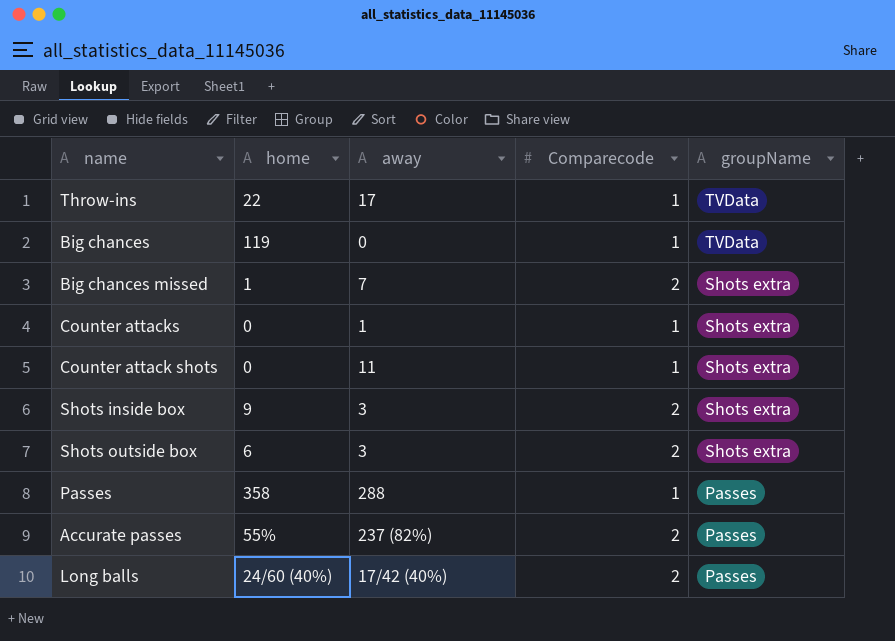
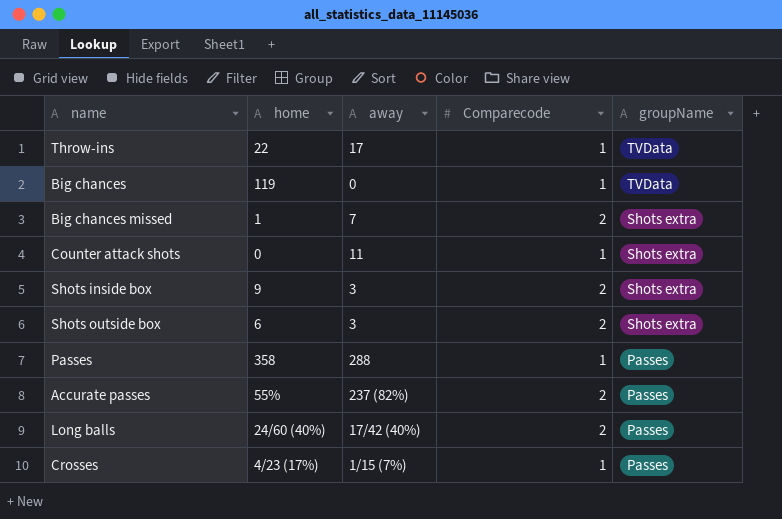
row Counter attacks: 0 | 1 | 1 | Shots extra -> none
row Crosses: none -> 4/23 (17%) | 1/15 (7%) | 1 | Passes

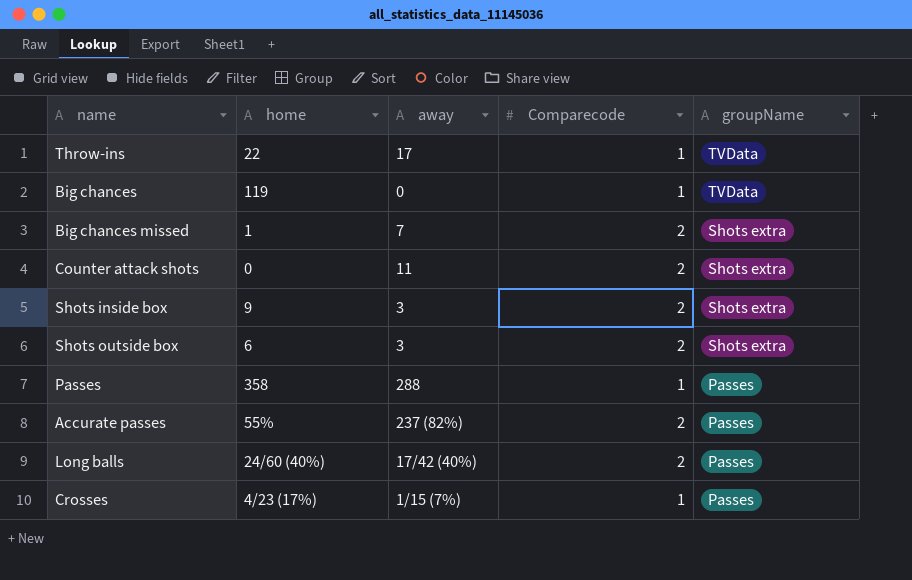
Counter attack shots | Comparecode: 1 -> 2

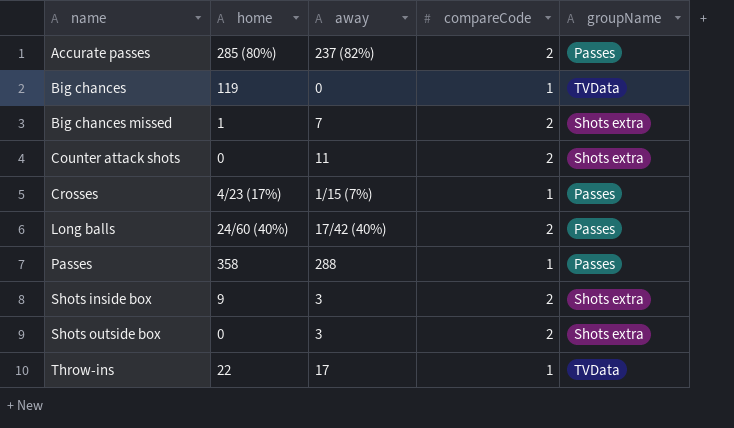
row order: groupName descending -> name ascending
column name: Comparecode -> compareCode
Accurate passes | home: 55% -> 285 (80%)
Shots outside box | home: 6 -> 0

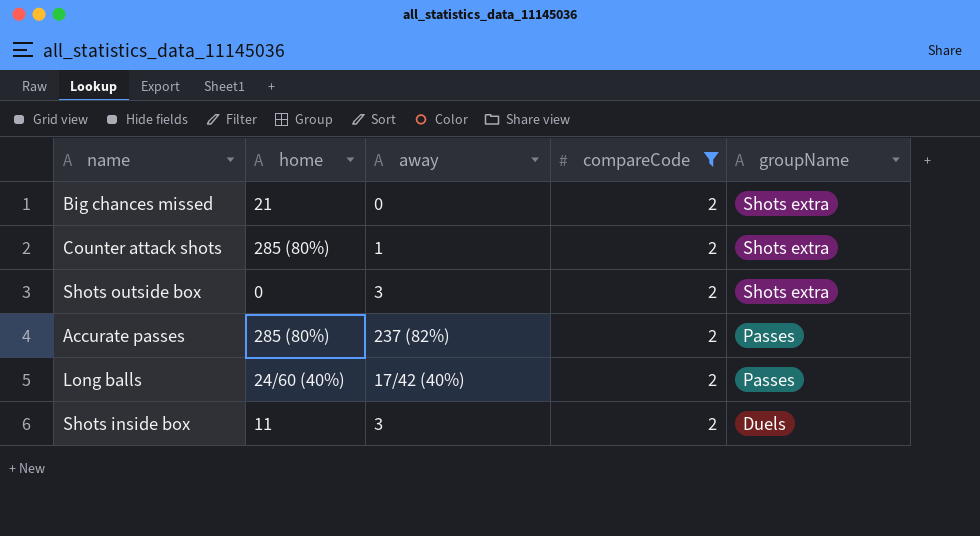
filter: none -> compareCode = 2
row order: name ascending -> groupName descending
Big chances missed | home: 1 -> 21
Big chances missed | away: 7 -> 0
Counter attack shots | home: 0 -> 285 (80%)
Counter attack shots | away: 11 -> 1
Shots inside box | home: 9 -> 11
Shots inside box | groupName: Shots extra -> Duels

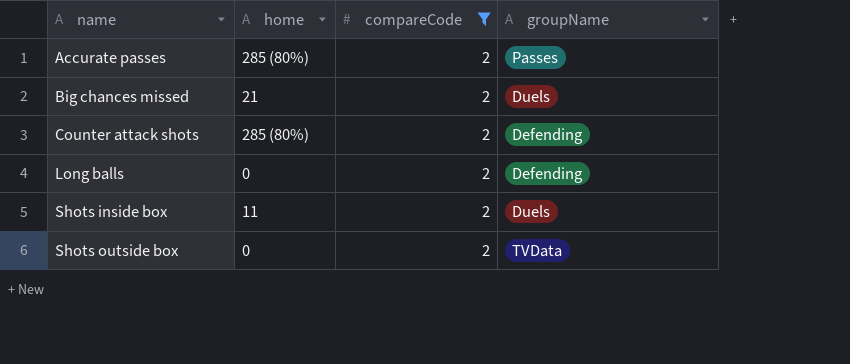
row order: groupName descending -> name ascending
column away | position: 3 -> none
Big chances missed | groupName: Shots extra -> Duels
Counter attack shots | groupName: Shots extra -> Defending
Long balls | home: 24/60 (40%) -> 0
Long balls | groupName: Passes -> Defending
Shots outside box | groupName: Shots extra -> TVData

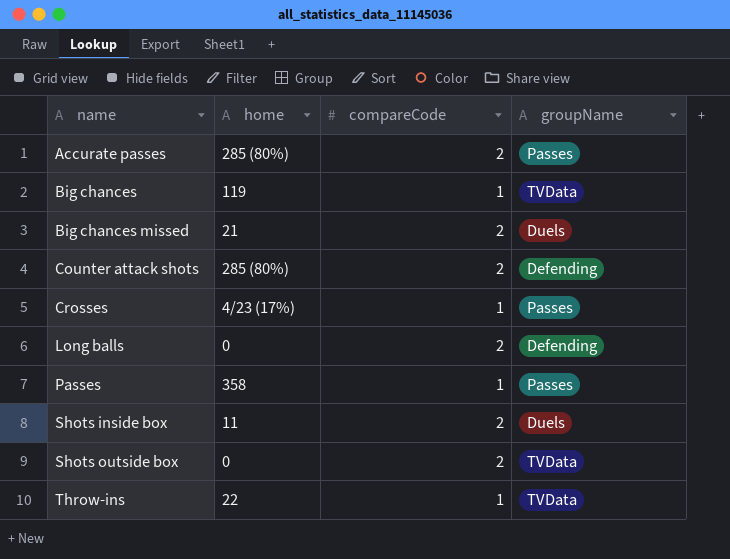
filter: compareCode = 2 -> none

